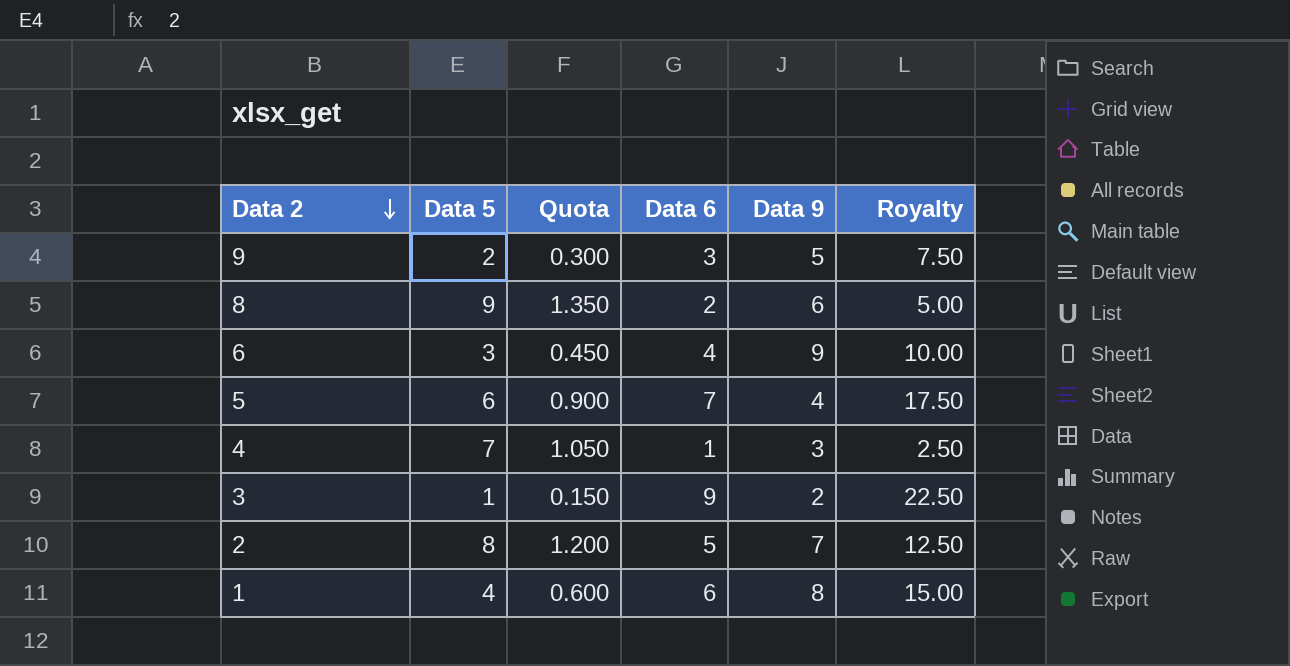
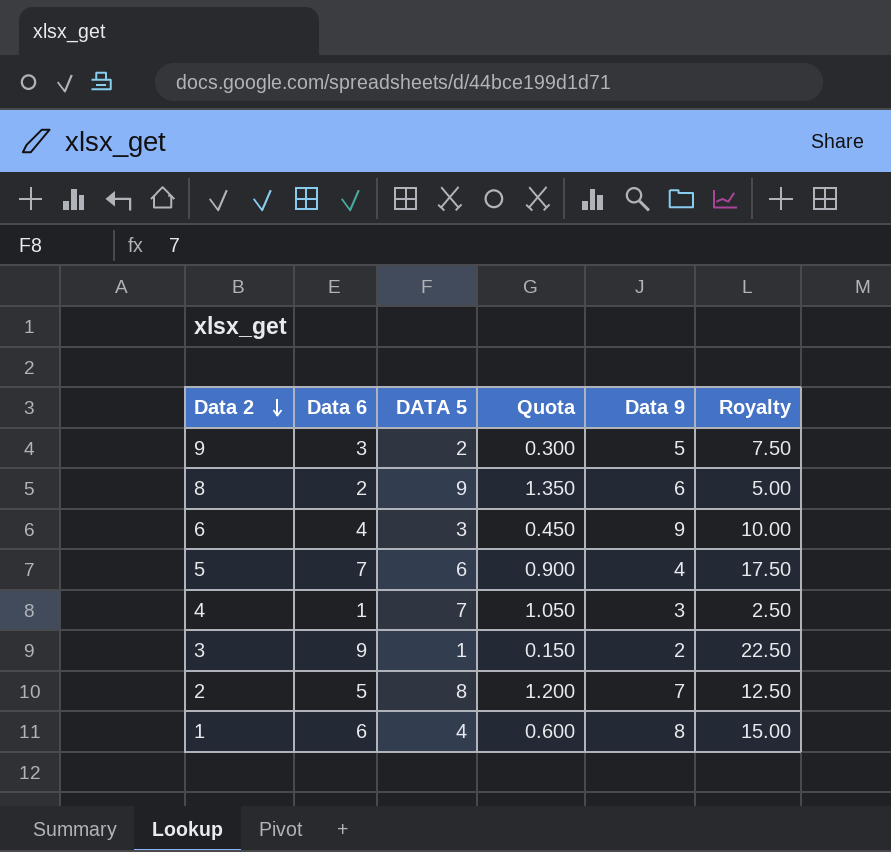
column Data 6 | position: 4 -> 2
column name: Data 5 -> DATA 5

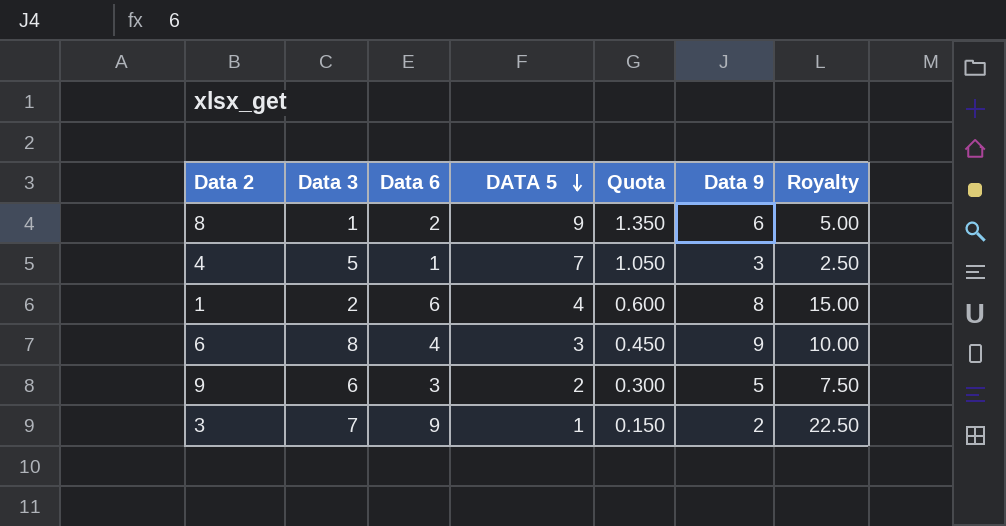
row order: Data 2 descending -> DATA 5 descending
column Data 3 | position: none -> 2
row 5: 7 | 6 | 0.900 | 4 | 17.50 -> none
row 2: 5 | 8 | 1.200 | 7 | 12.50 -> none

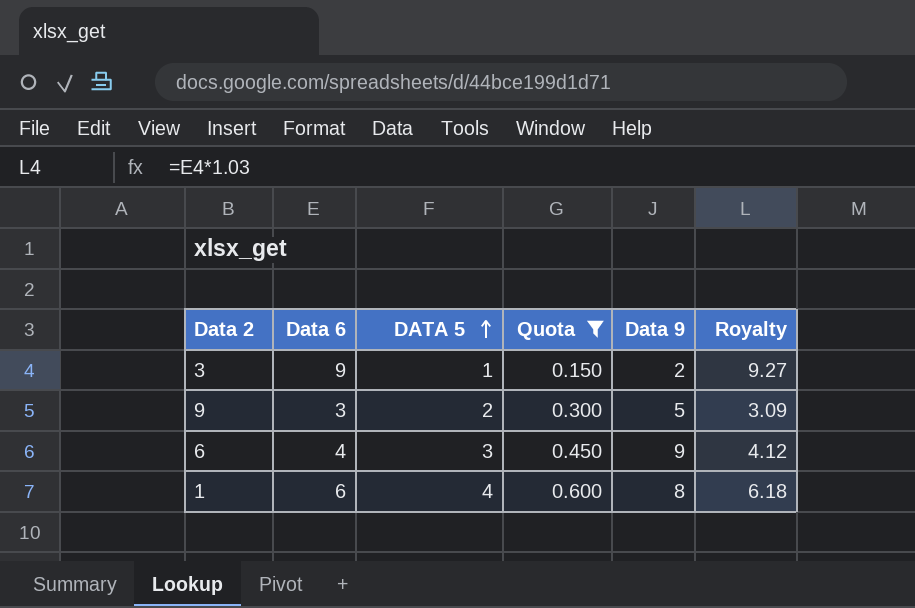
filter: none -> Quota <= 0.600
row order: DATA 5 descending -> DATA 5 ascending
column Data 3 | position: 2 -> none
column Royalty | formula: [Data 6] * 2.5 -> [Data 6] * 1.03

